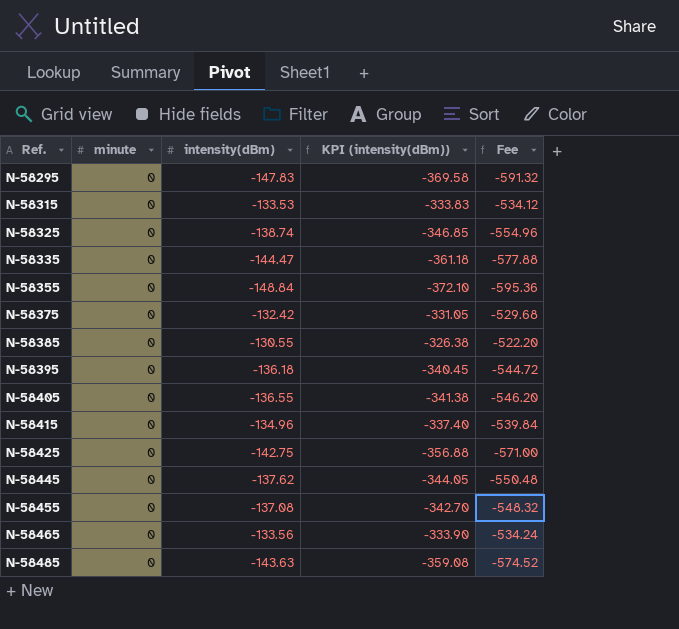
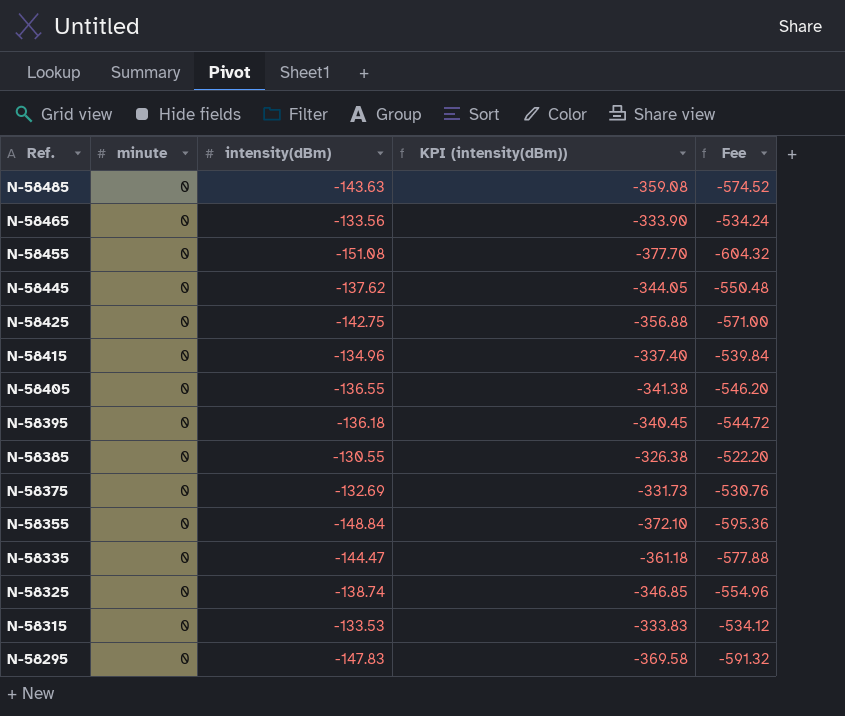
row order: Ref. ascending -> Ref. descending
N-58455 | intensity(dBm): -137.08 -> -151.08
N-58455 | KPI (intensity(dBm)): -342.70 -> -377.70
N-58455 | Fee: -548.32 -> -604.32
N-58375 | intensity(dBm): -132.42 -> -132.69
N-58375 | KPI (intensity(dBm)): -331.05 -> -331.73
N-58375 | Fee: -529.68 -> -530.76

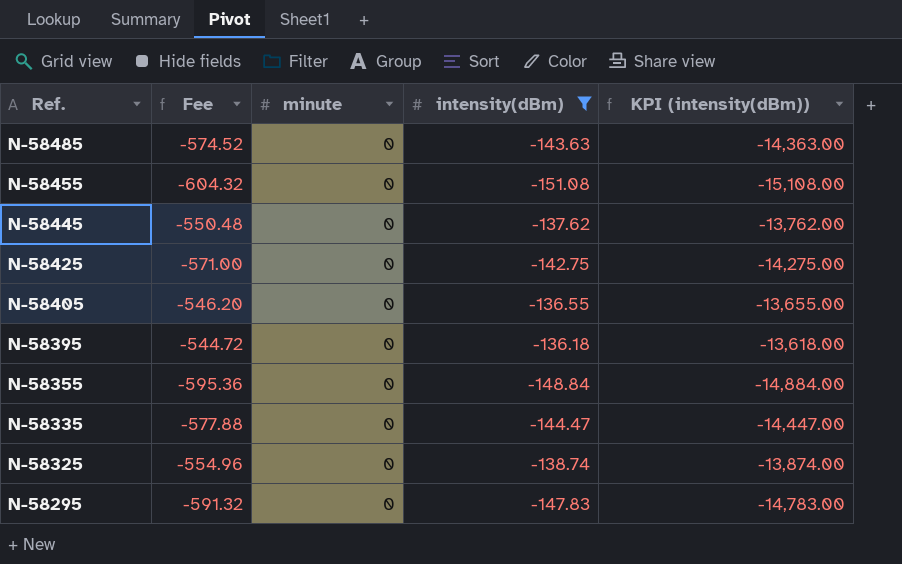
filter: none -> intensity(dBm) <= -136.18
column Fee | position: 5 -> 2
column KPI (intensity(dBm)) | formula: [intensity(dBm)] * 2.5 -> [intensity(dBm)] * 100

